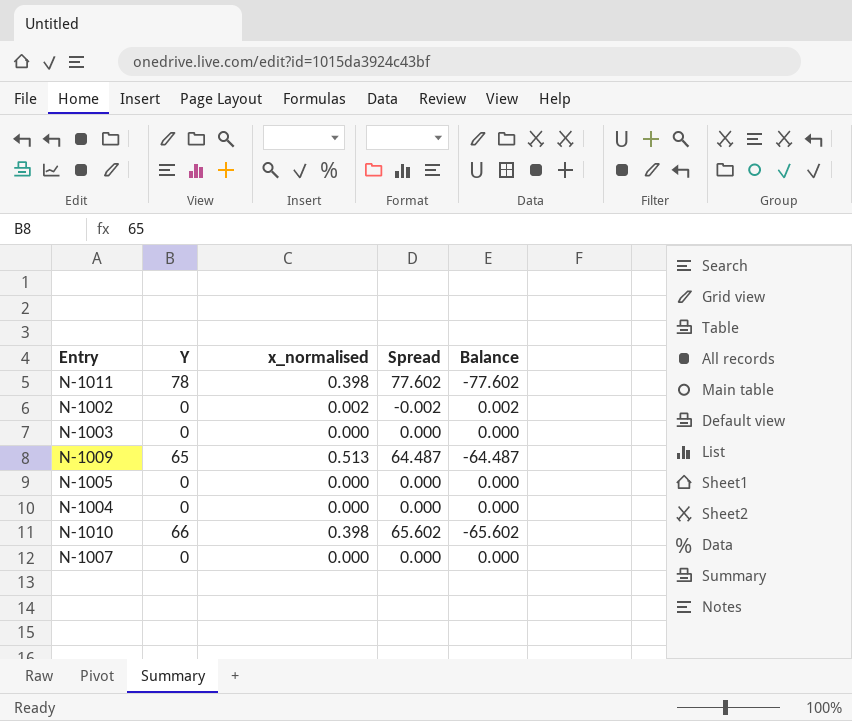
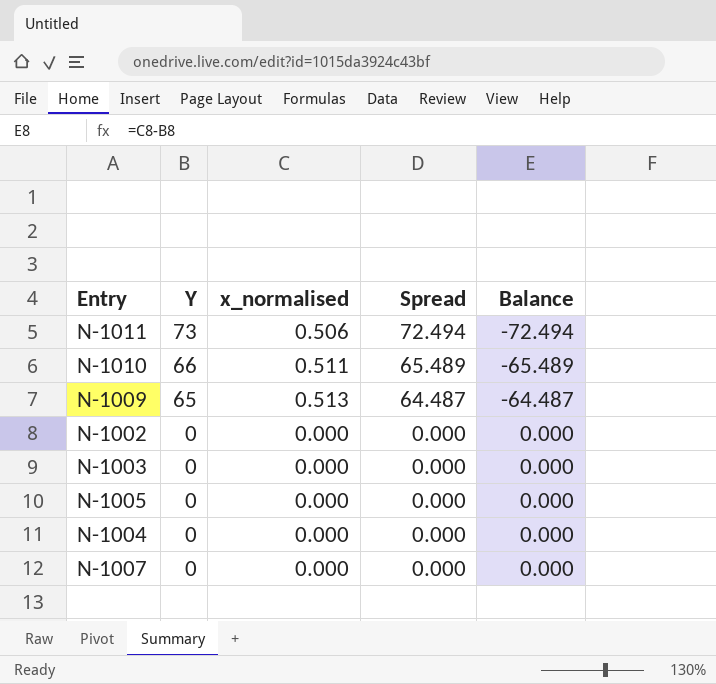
row order: none -> Y descending
N-1011 | Y: 78 -> 73
N-1011 | x_normalised: 0.398 -> 0.506
N-1011 | Spread: 77.602 -> 72.494
N-1011 | Balance: -77.602 -> -72.494
N-1010 | x_normalised: 0.398 -> 0.511
N-1010 | Spread: 65.602 -> 65.489
N-1010 | Balance: -65.602 -> -65.489
N-1002 | x_normalised: 0.002 -> 0.000
N-1002 | Spread: -0.002 -> 0.000
N-1002 | Balance: 0.002 -> 0.000

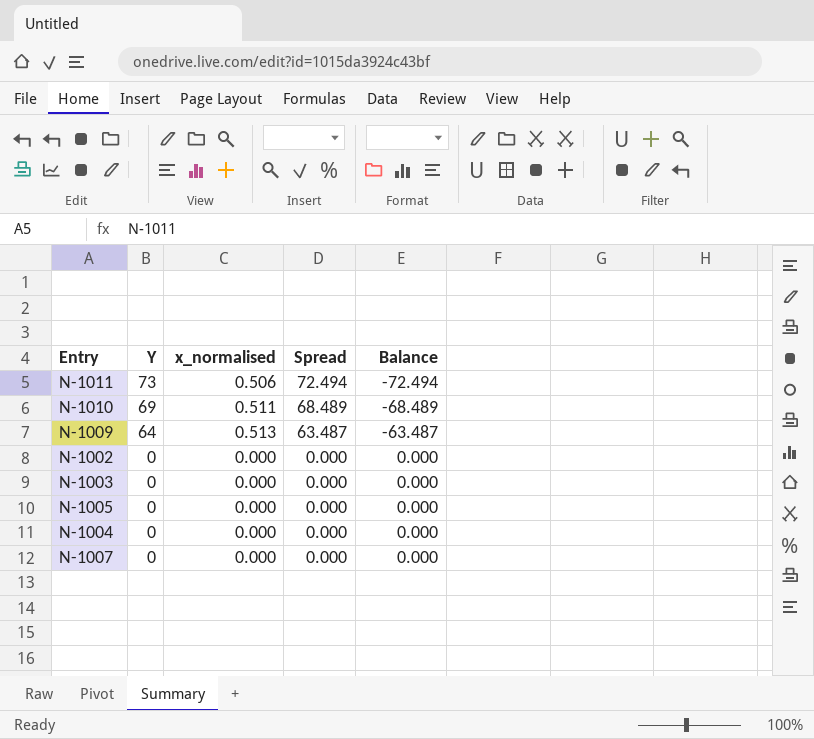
N-1010 | Y: 66 -> 69
N-1010 | Spread: 65.489 -> 68.489
N-1010 | Balance: -65.489 -> -68.489
N-1009 | Y: 65 -> 64
N-1009 | Spread: 64.487 -> 63.487
N-1009 | Balance: -64.487 -> -63.487

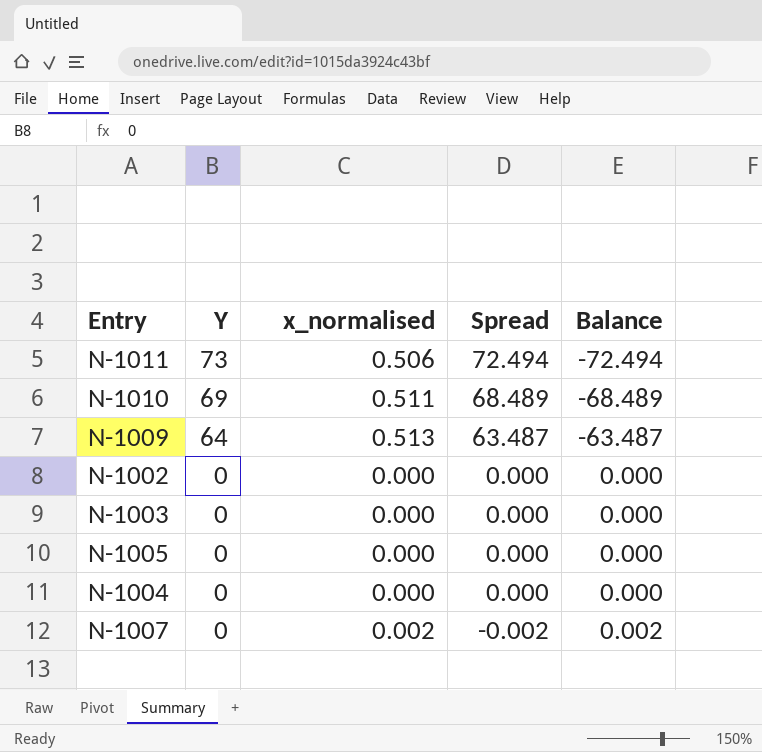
N-1007 | x_normalised: 0.000 -> 0.002
N-1007 | Spread: 0.000 -> -0.002
N-1007 | Balance: 0.000 -> 0.002

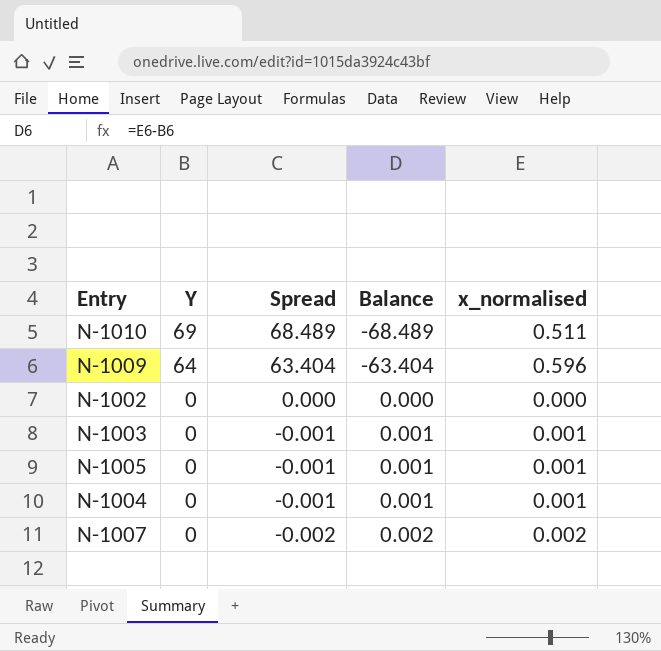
column x_normalised | position: 3 -> 5
row N-1011: 73 | 0.506 | 72.494 | -72.494 -> none
N-1009 | Spread: 63.487 -> 63.404
N-1009 | Balance: -63.487 -> -63.404
N-1009 | x_normalised: 0.513 -> 0.596
N-1003 | Spread: 0.000 -> -0.001
N-1003 | Balance: 0.000 -> 0.001
N-1003 | x_normalised: 0.000 -> 0.001
N-1005 | Spread: 0.000 -> -0.001
N-1005 | Balance: 0.000 -> 0.001
N-1005 | x_normalised: 0.000 -> 0.001
N-1004 | Spread: 0.000 -> -0.001
N-1004 | Balance: 0.000 -> 0.001
N-1004 | x_normalised: 0.000 -> 0.001

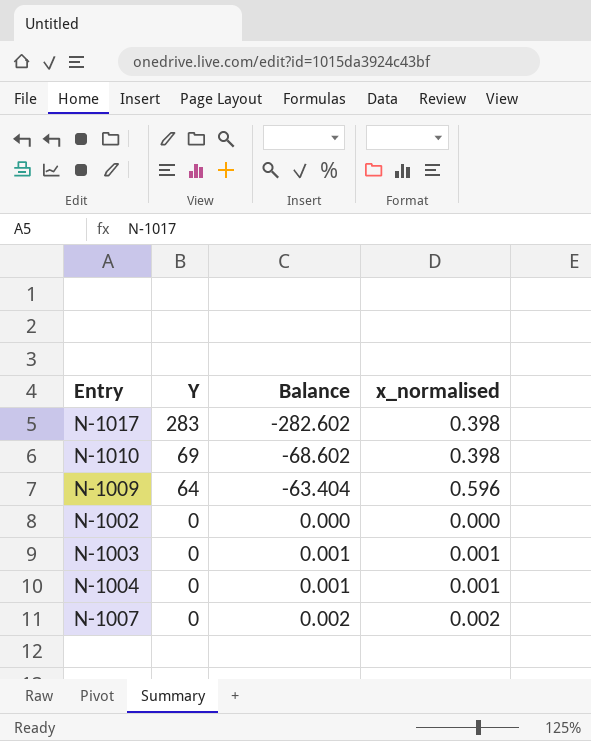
column Spread | formula: [Y] - [x_normalised] -> none
row N-1005: 0 | -0.001 | 0.001 | 0.001 -> none
row N-1017: none -> 283 | -282.602 | 0.398
N-1010 | Balance: -68.489 -> -68.602
N-1010 | x_normalised: 0.511 -> 0.398

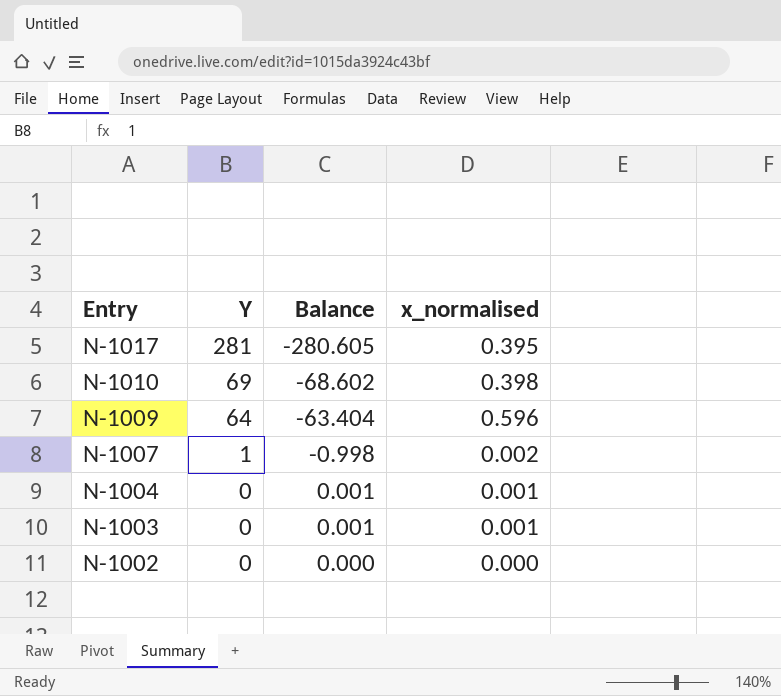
row order: Y descending -> Entry descending
N-1017 | Y: 283 -> 281
N-1017 | Balance: -282.602 -> -280.605
N-1017 | x_normalised: 0.398 -> 0.395
N-1007 | Y: 0 -> 1
N-1007 | Balance: 0.002 -> -0.998

